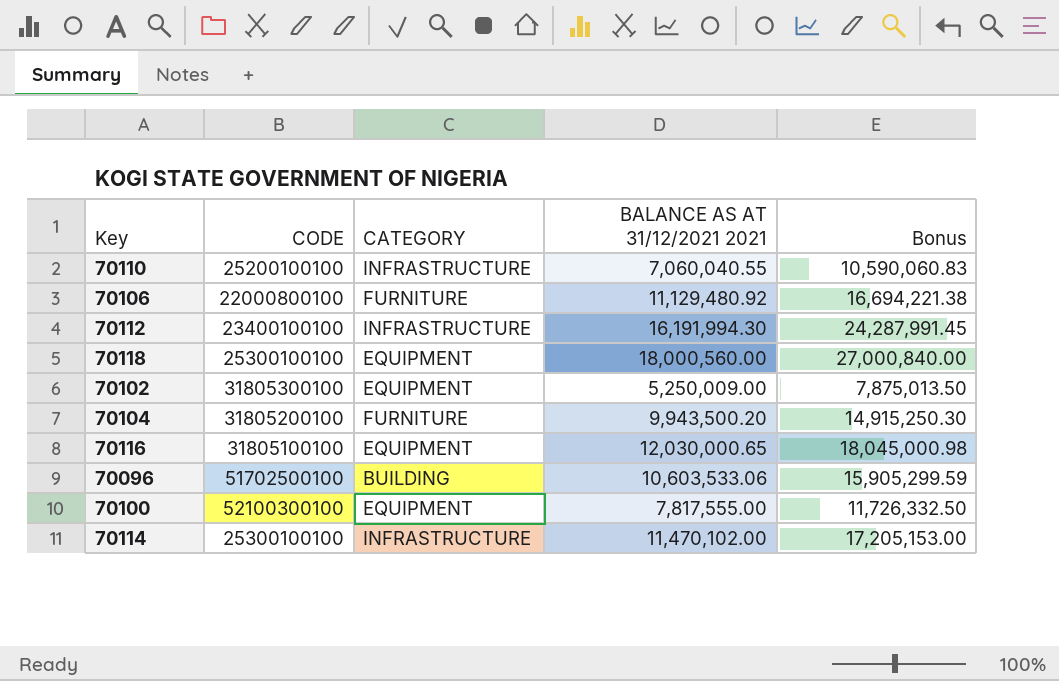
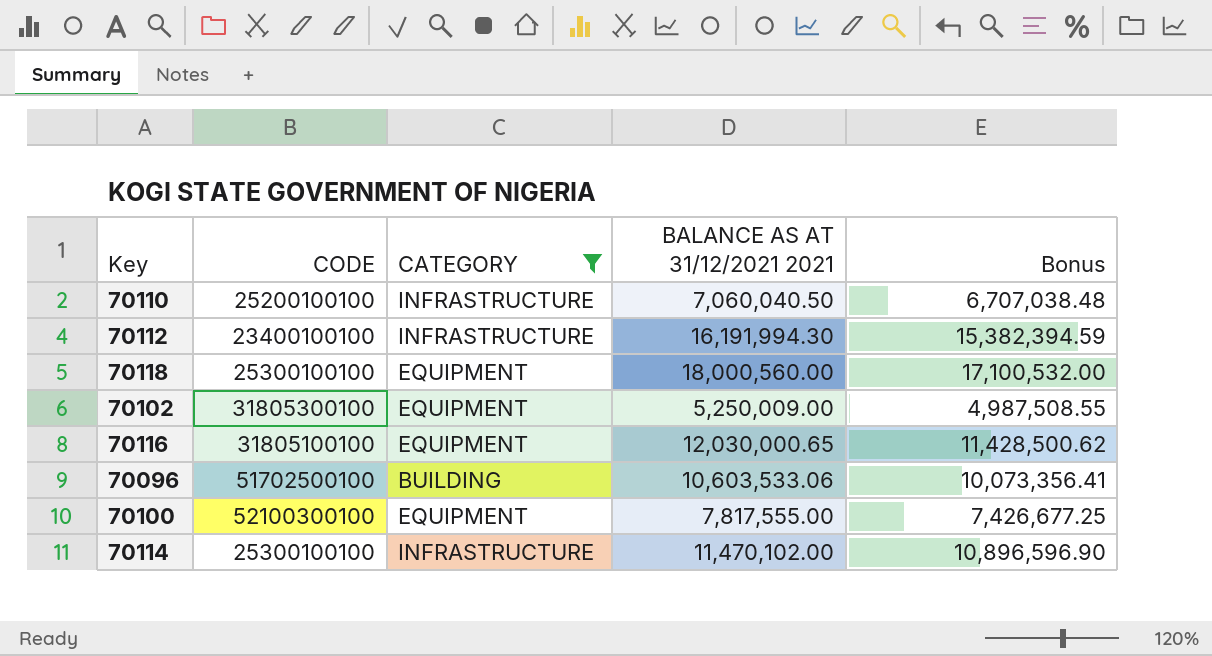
filter: none -> CATEGORY != FURNITURE
column Bonus | formula: [BALANCE AS AT 31/12/2021 2021] * 1.5 -> [BALANCE AS AT 31/12/2021 2021] * 0.95
70110 | BALANCE AS AT 31/12/2021 2021: 7,060,040.55 -> 7,060,040.50

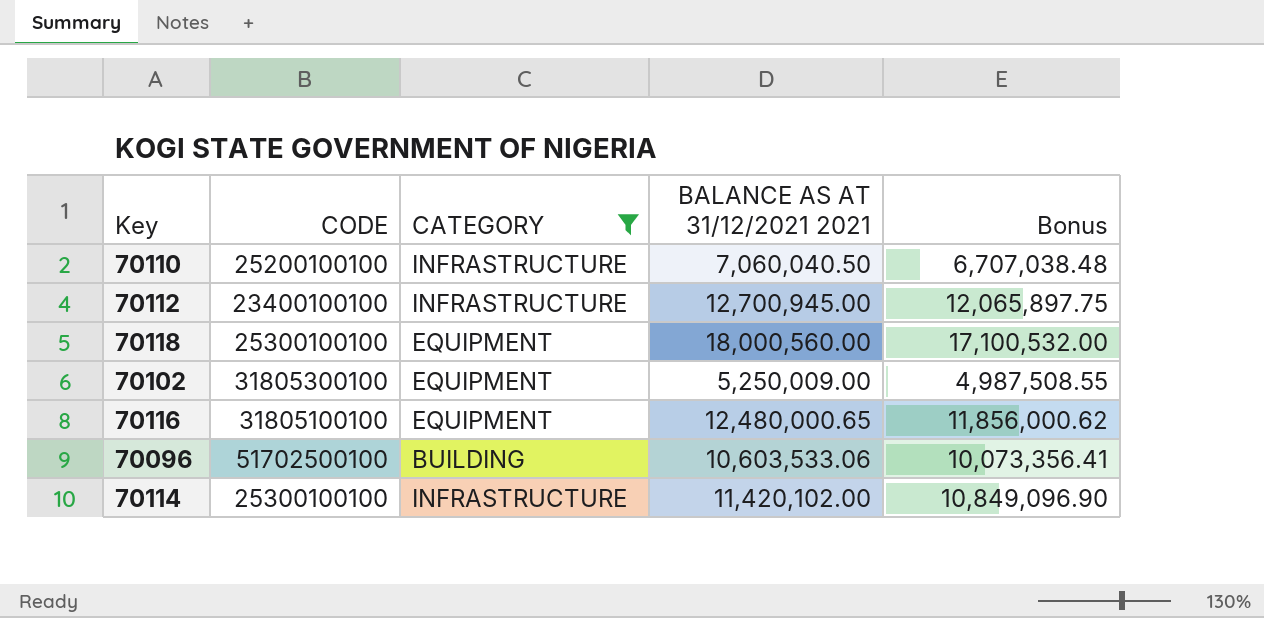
row 70100: 52100300100 | EQUIPMENT | 7,817,555.00 | 7,426,677.25 -> none
70112 | BALANCE AS AT 31/12/2021 2021: 16,191,994.30 -> 12,700,945.00
70112 | Bonus: 15,382,394.59 -> 12,065,897.75
70116 | BALANCE AS AT 31/12/2021 2021: 12,030,000.65 -> 12,480,000.65
70116 | Bonus: 11,428,500.62 -> 11,856,000.62
70114 | BALANCE AS AT 31/12/2021 2021: 11,470,102.00 -> 11,420,102.00
70114 | Bonus: 10,896,596.90 -> 10,849,096.90

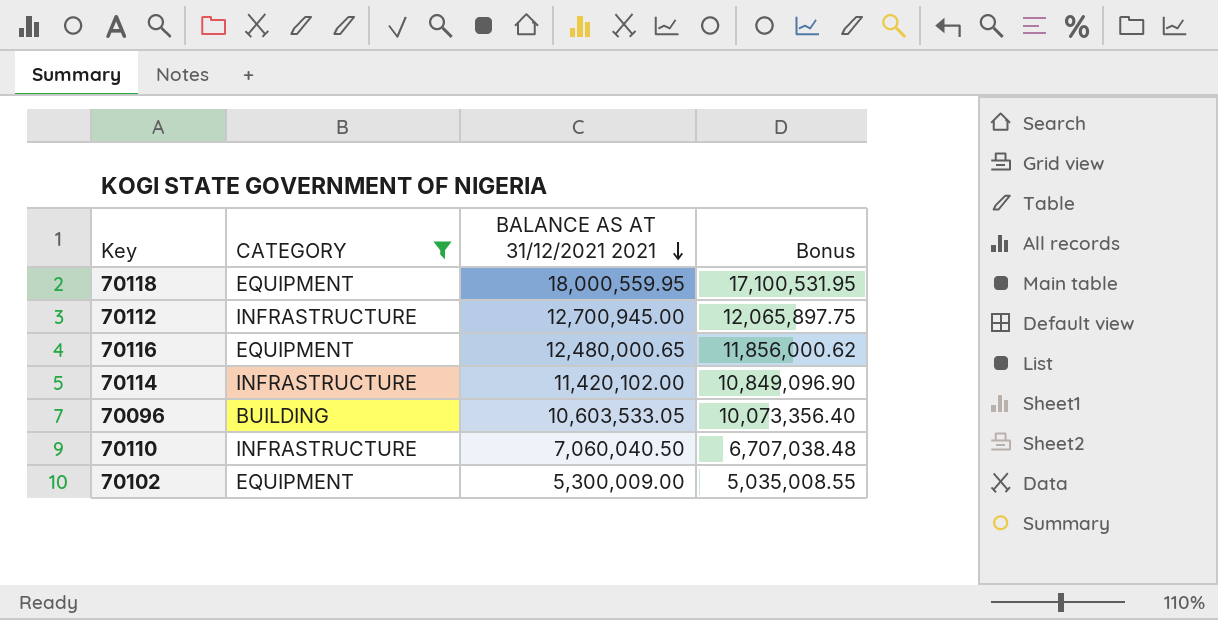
row order: none -> BALANCE AS AT 31/12/2021 2021 descending
column CODE | position: 2 -> none
70118 | BALANCE AS AT 31/12/2021 2021: 18,000,560.00 -> 18,000,559.95
70118 | Bonus: 17,100,532.00 -> 17,100,531.95
70096 | BALANCE AS AT 31/12/2021 2021: 10,603,533.06 -> 10,603,533.05
70096 | Bonus: 10,073,356.41 -> 10,073,356.40
70102 | BALANCE AS AT 31/12/2021 2021: 5,250,009.00 -> 5,300,009.00
70102 | Bonus: 4,987,508.55 -> 5,035,008.55

